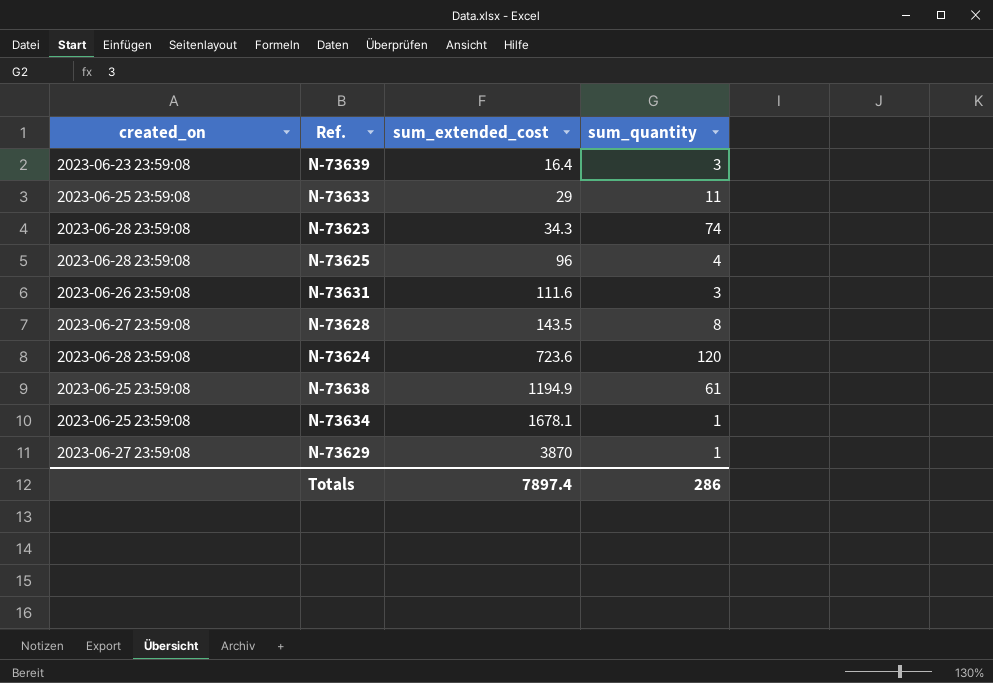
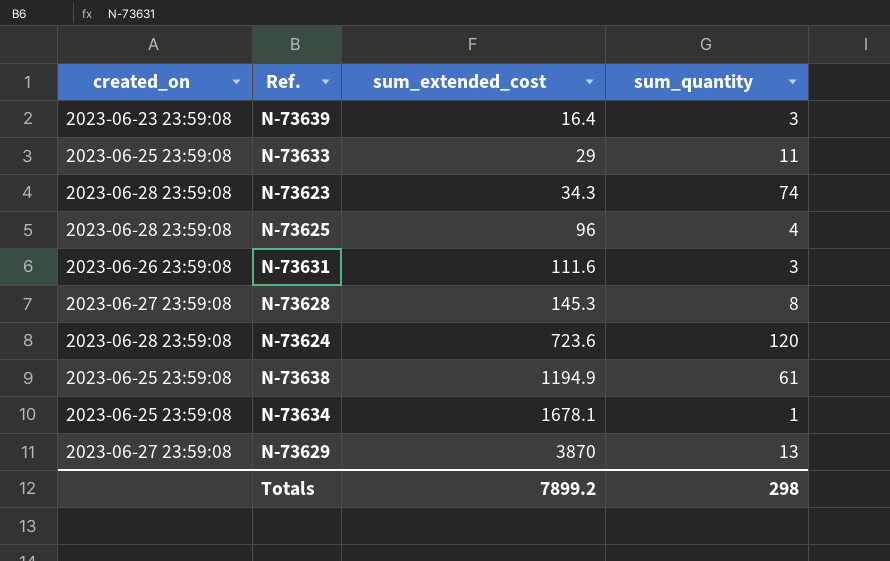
N-73628 | sum_extended_cost: 143.5 -> 145.3
N-73629 | sum_quantity: 1 -> 13
Totals | sum_extended_cost: 7897.4 -> 7899.2
Totals | sum_quantity: 286 -> 298

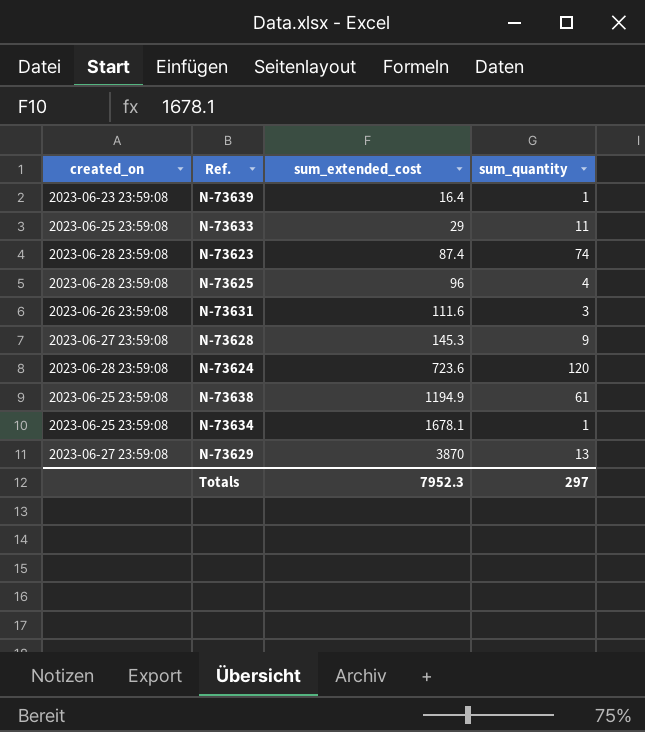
N-73639 | sum_quantity: 3 -> 1
N-73623 | sum_extended_cost: 34.3 -> 87.4
N-73628 | sum_quantity: 8 -> 9
Totals | sum_extended_cost: 7899.2 -> 7952.3
Totals | sum_quantity: 298 -> 297

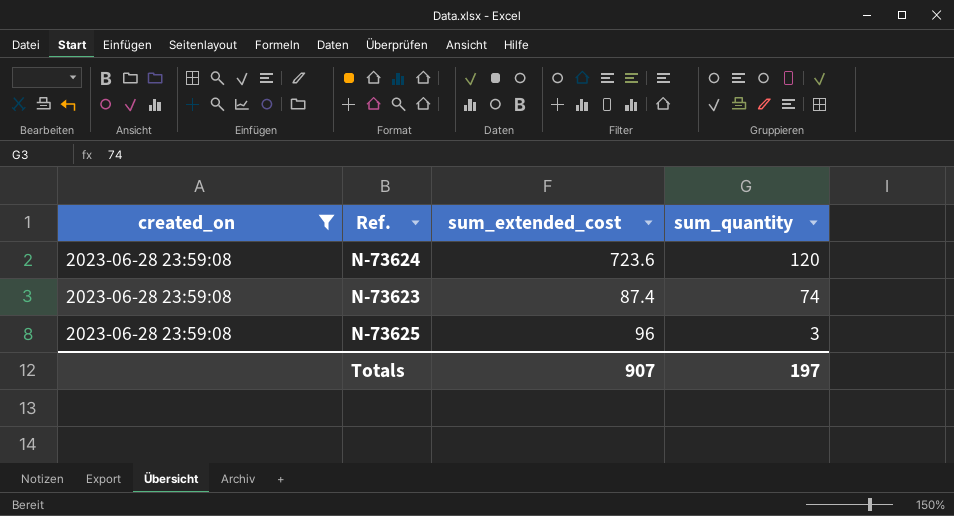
filter: none -> created_on = 2023-06-28 23:59:08
row order: sum_extended_cost ascending -> sum_quantity descending
N-73625 | sum_quantity: 4 -> 3
Totals | sum_extended_cost: 7952.3 -> 907
Totals | sum_quantity: 297 -> 197

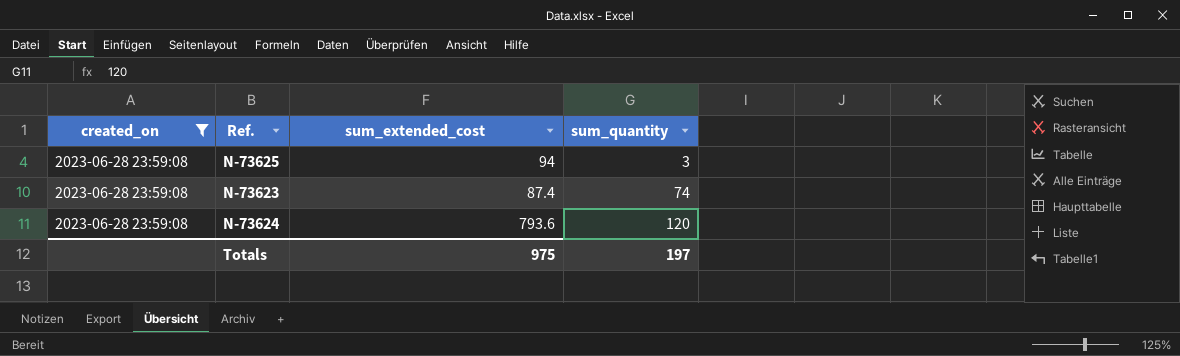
row order: sum_quantity descending -> sum_quantity ascending
N-73625 | sum_extended_cost: 96 -> 94
N-73624 | sum_extended_cost: 723.6 -> 793.6
Totals | sum_extended_cost: 907 -> 975

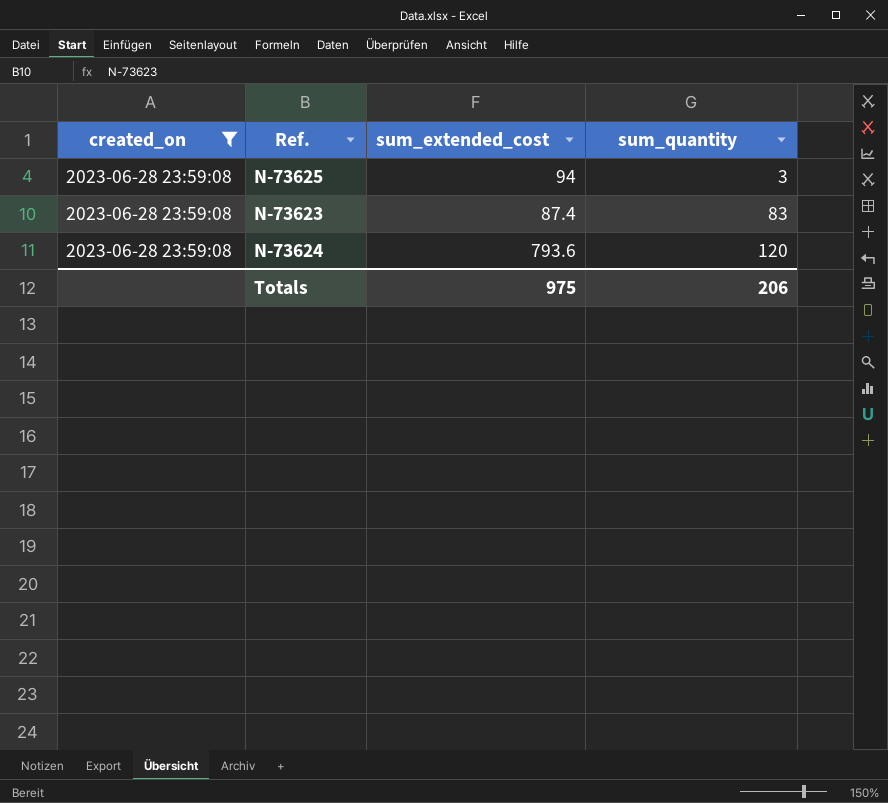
N-73623 | sum_quantity: 74 -> 83
Totals | sum_quantity: 197 -> 206

